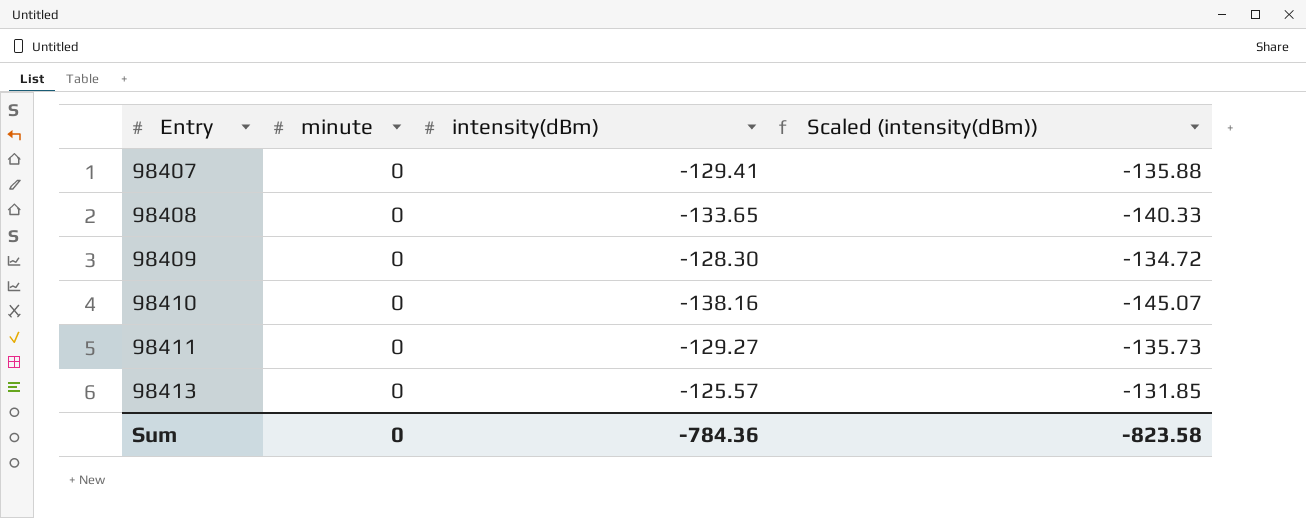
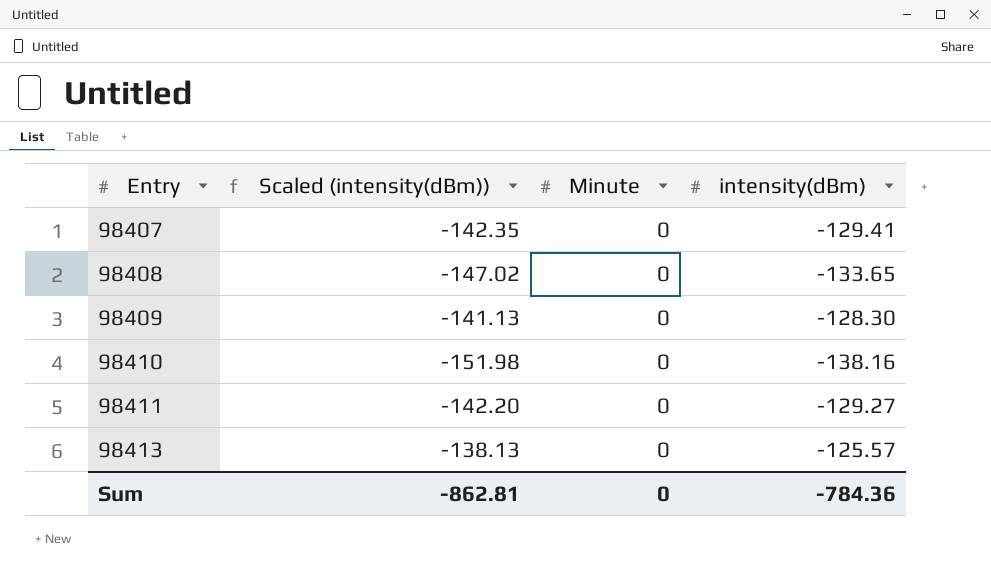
column Scaled (intensity(dBm)) | formula: [intensity(dBm)] * 1.05 -> [intensity(dBm)] * 1.1
column Scaled (intensity(dBm)) | position: 4 -> 2
column name: minute -> Minute
Sum | Scaled (intensity(dBm)): -823.58 -> -862.81

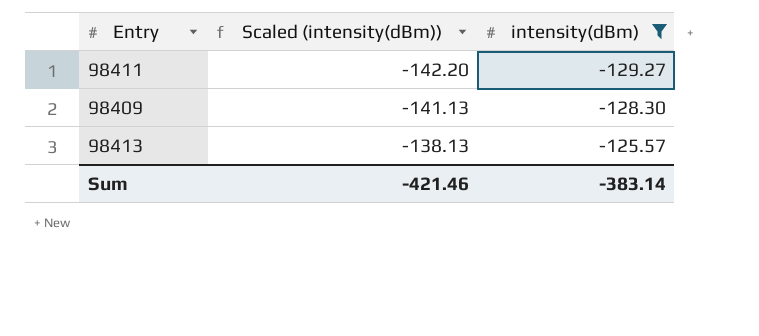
filter: none -> intensity(dBm) >= -129.27
row order: Entry ascending -> Scaled (intensity(dBm)) ascending
column Minute | position: 3 -> none
Sum | Scaled (intensity(dBm)): -862.81 -> -421.46
Sum | intensity(dBm): -784.36 -> -383.14

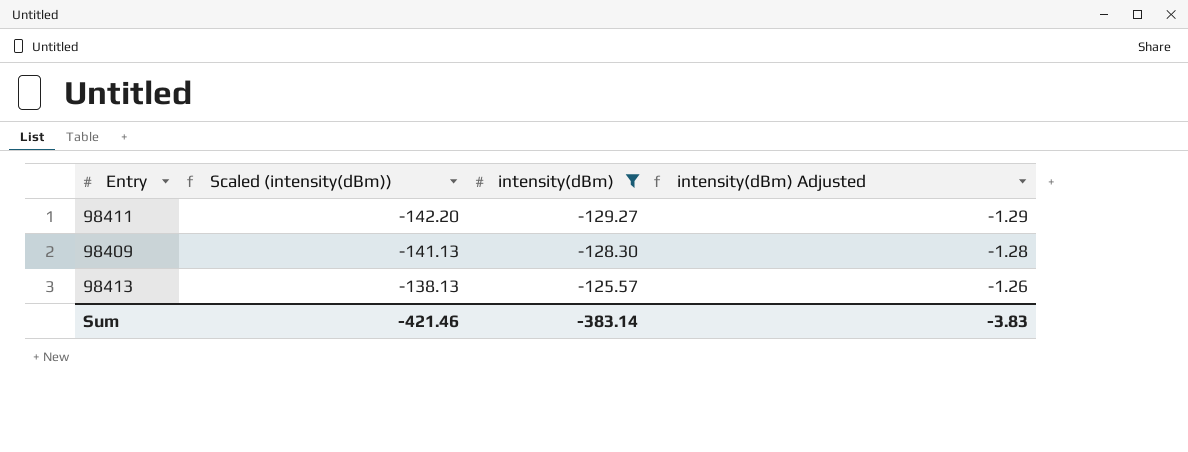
column intensity(dBm) Adjusted | formula: none -> [intensity(dBm)] * 0.01

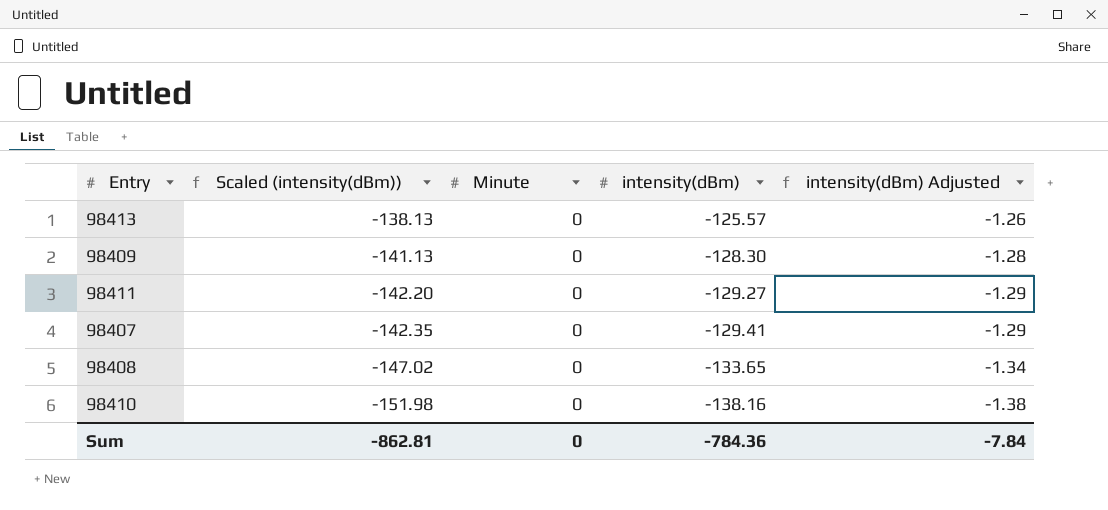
filter: intensity(dBm) >= -129.27 -> none
row order: Scaled (intensity(dBm)) ascending -> Scaled (intensity(dBm)) descending
column Minute | position: none -> 3
Sum | Scaled (intensity(dBm)): -421.46 -> -862.81
Sum | intensity(dBm): -383.14 -> -784.36
Sum | intensity(dBm) Adjusted: -3.83 -> -7.84

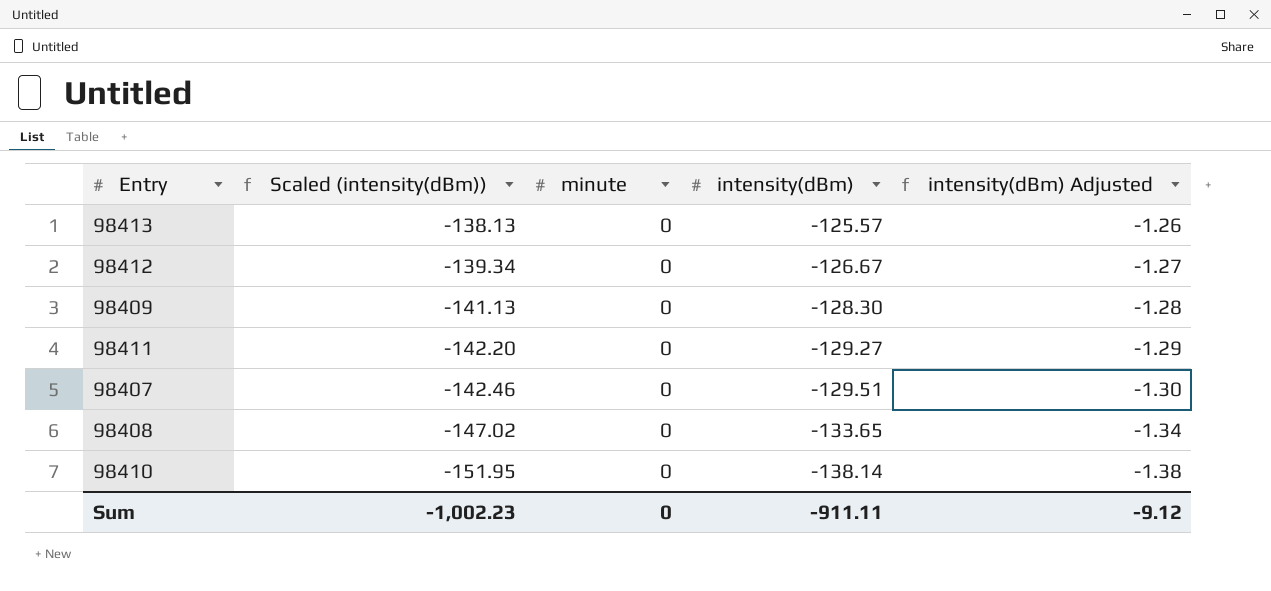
column name: Minute -> minute
row 98412: none -> -139.34 | 0 | -126.67 | -1.27
98407 | Scaled (intensity(dBm)): -142.35 -> -142.46
98407 | intensity(dBm): -129.41 -> -129.51
98407 | intensity(dBm) Adjusted: -1.29 -> -1.30
98410 | Scaled (intensity(dBm)): -151.98 -> -151.95
98410 | intensity(dBm): -138.16 -> -138.14
Sum | Scaled (intensity(dBm)): -862.81 -> -1,002.23
Sum | intensity(dBm): -784.36 -> -911.11
Sum | intensity(dBm) Adjusted: -7.84 -> -9.12

